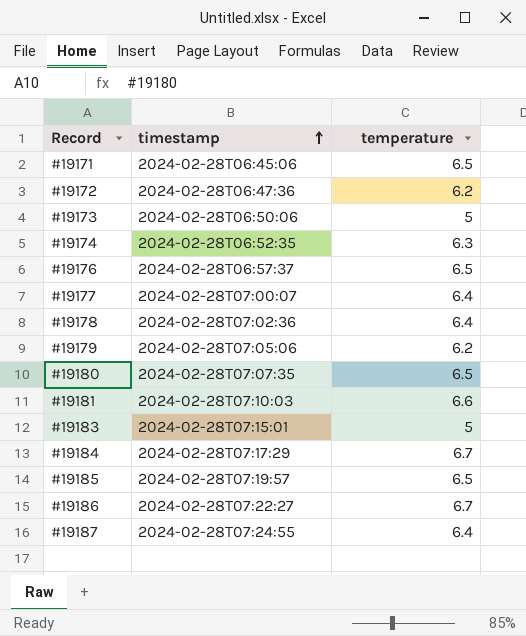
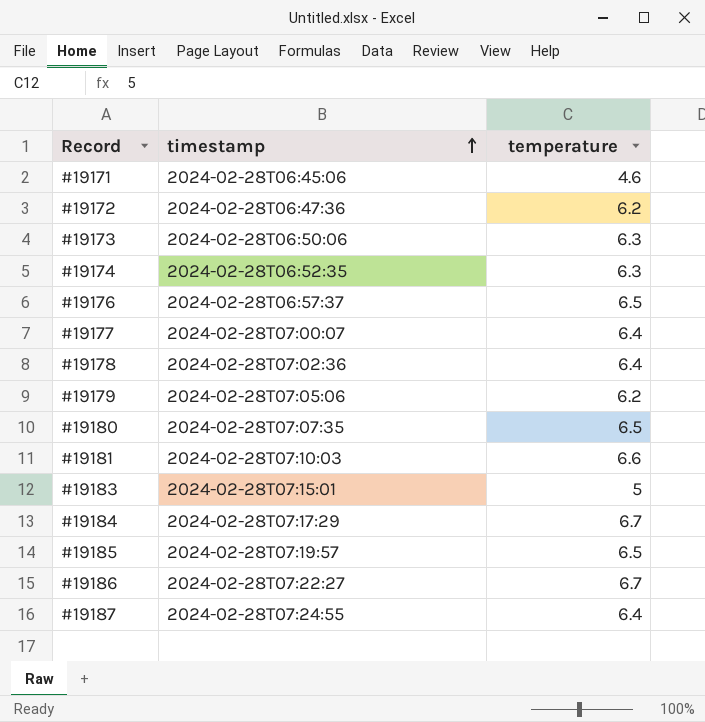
#19171 | temperature: 6.5 -> 4.6
#19173 | temperature: 5 -> 6.3

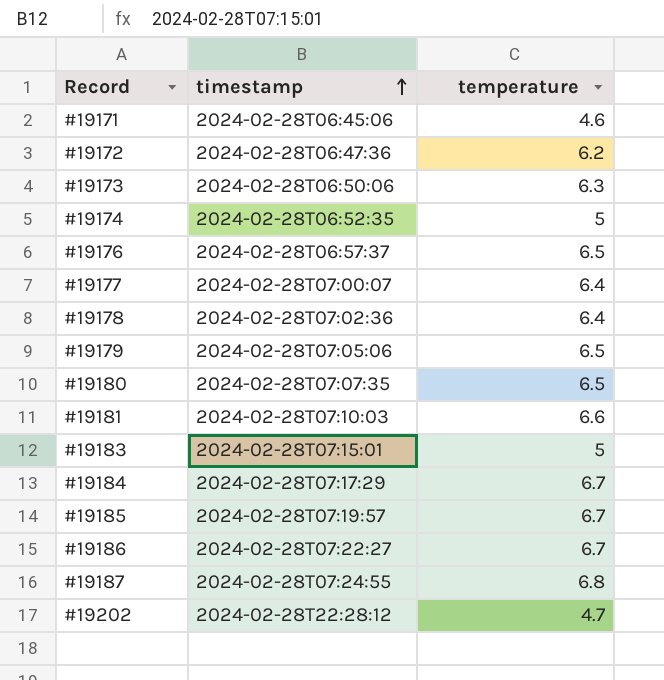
#19174 | temperature: 6.3 -> 5
#19179 | temperature: 6.2 -> 6.5
#19185 | temperature: 6.5 -> 6.7
#19187 | temperature: 6.4 -> 6.8
row #19202: none -> 2024-02-28T22:28:12 | 4.7

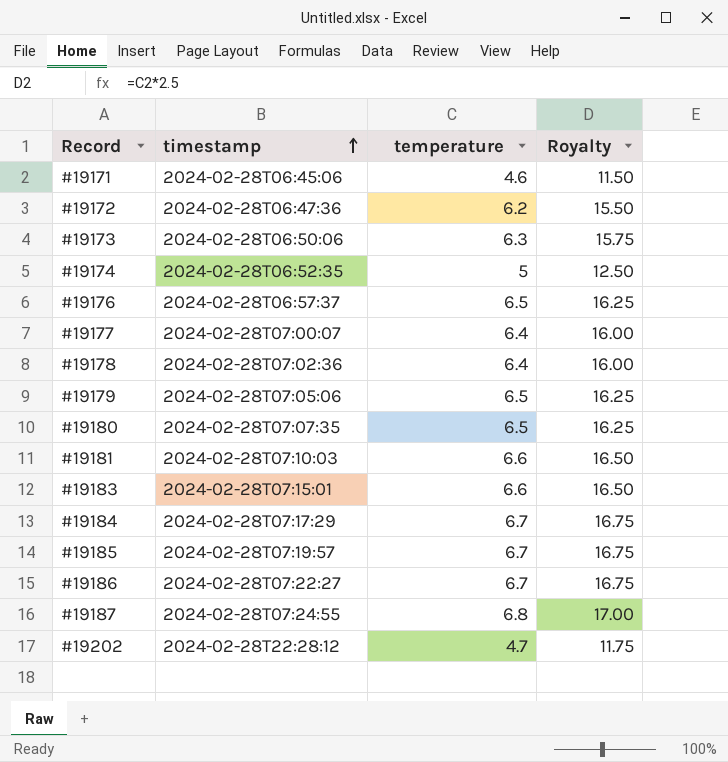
column Royalty | formula: none -> [temperature] * 2.5
#19183 | temperature: 5 -> 6.6

